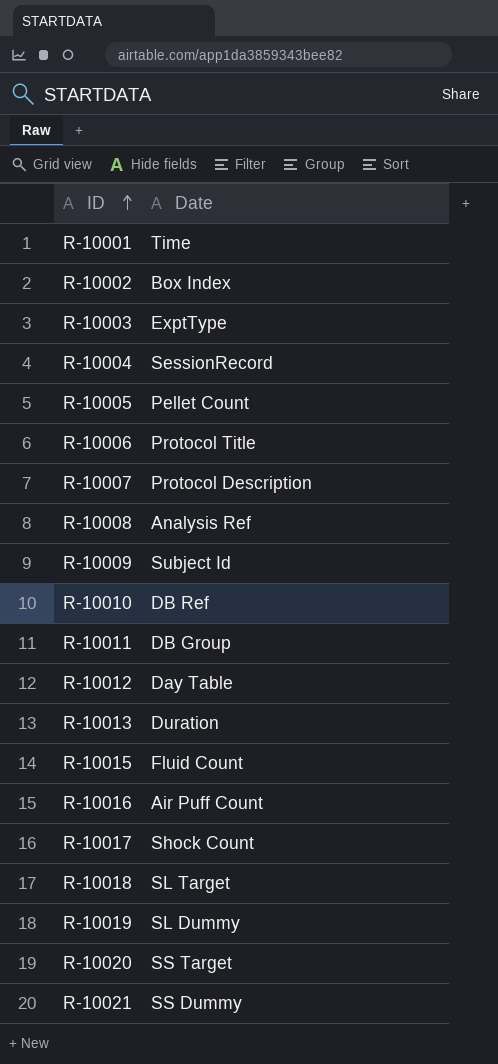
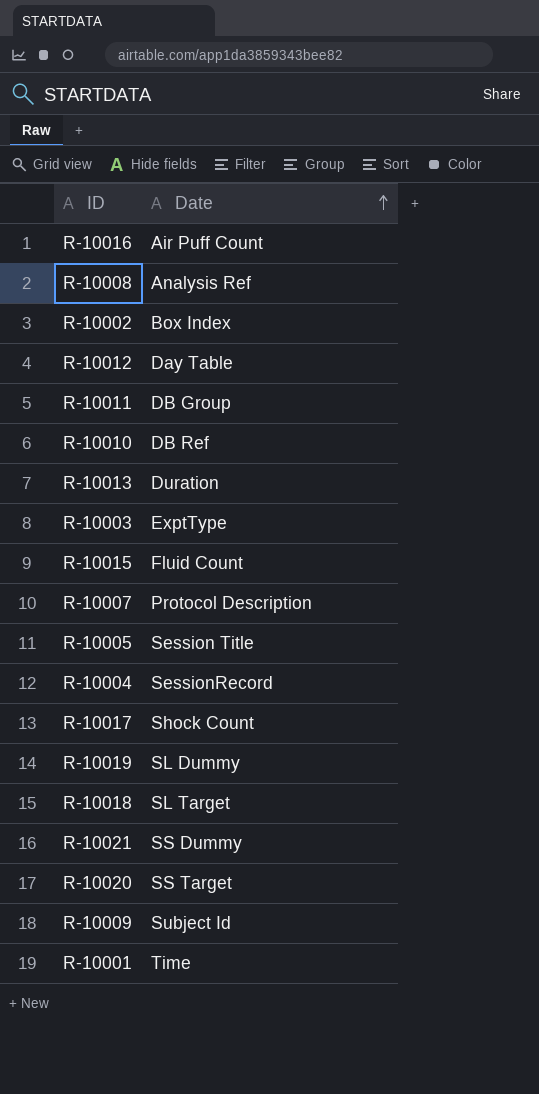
row order: ID ascending -> Date ascending
row R-10006: Protocol Title -> none
R-10005 | Date: Pellet Count -> Session Title

